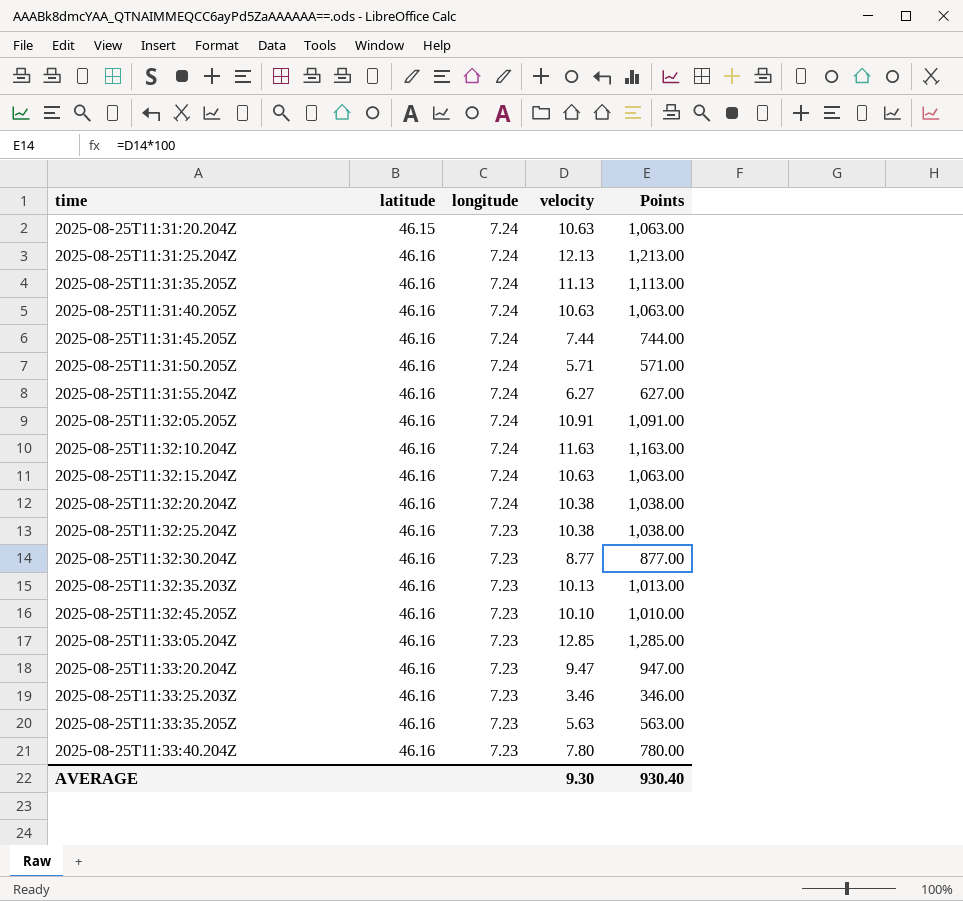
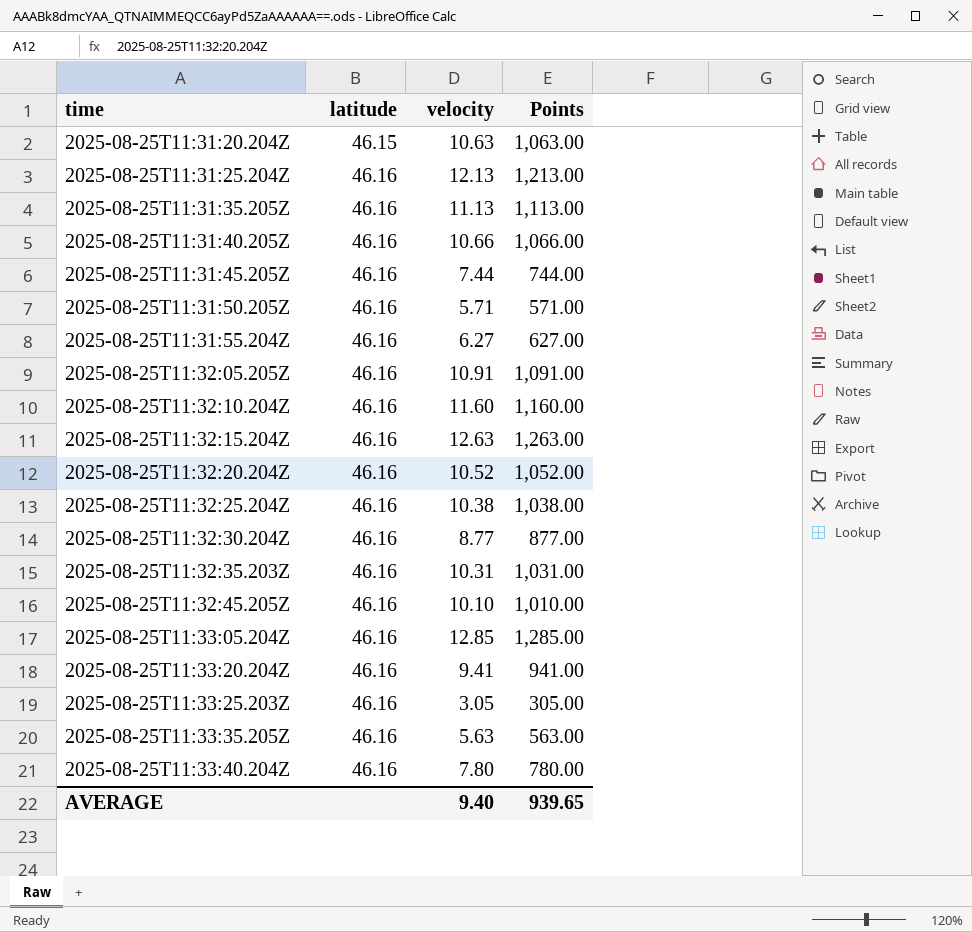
column longitude | position: 3 -> none
2025-08-25T11:31:40.205Z | velocity: 10.63 -> 10.66
2025-08-25T11:31:40.205Z | Points: 1,063.00 -> 1,066.00
2025-08-25T11:32:10.204Z | velocity: 11.63 -> 11.60
2025-08-25T11:32:10.204Z | Points: 1,163.00 -> 1,160.00
2025-08-25T11:32:15.204Z | velocity: 10.63 -> 12.63
2025-08-25T11:32:15.204Z | Points: 1,063.00 -> 1,263.00
2025-08-25T11:32:20.204Z | velocity: 10.38 -> 10.52
2025-08-25T11:32:20.204Z | Points: 1,038.00 -> 1,052.00
2025-08-25T11:32:35.203Z | velocity: 10.13 -> 10.31
2025-08-25T11:32:35.203Z | Points: 1,013.00 -> 1,031.00
2025-08-25T11:33:20.204Z | velocity: 9.47 -> 9.41
2025-08-25T11:33:20.204Z | Points: 947.00 -> 941.00
2025-08-25T11:33:25.203Z | velocity: 3.46 -> 3.05
2025-08-25T11:33:25.203Z | Points: 346.00 -> 305.00
AVERAGE | velocity: 9.30 -> 9.40
AVERAGE | Points: 930.40 -> 939.65

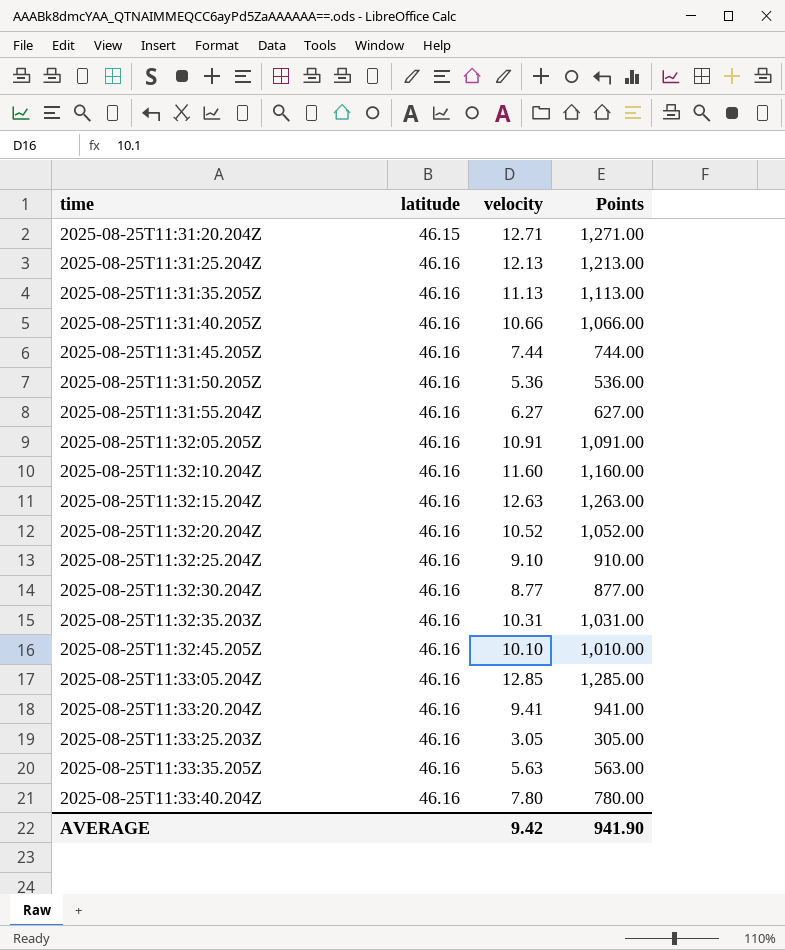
2025-08-25T11:31:20.204Z | velocity: 10.63 -> 12.71
2025-08-25T11:31:20.204Z | Points: 1,063.00 -> 1,271.00
2025-08-25T11:31:50.205Z | velocity: 5.71 -> 5.36
2025-08-25T11:31:50.205Z | Points: 571.00 -> 536.00
2025-08-25T11:32:25.204Z | velocity: 10.38 -> 9.10
2025-08-25T11:32:25.204Z | Points: 1,038.00 -> 910.00
AVERAGE | velocity: 9.40 -> 9.42
AVERAGE | Points: 939.65 -> 941.90

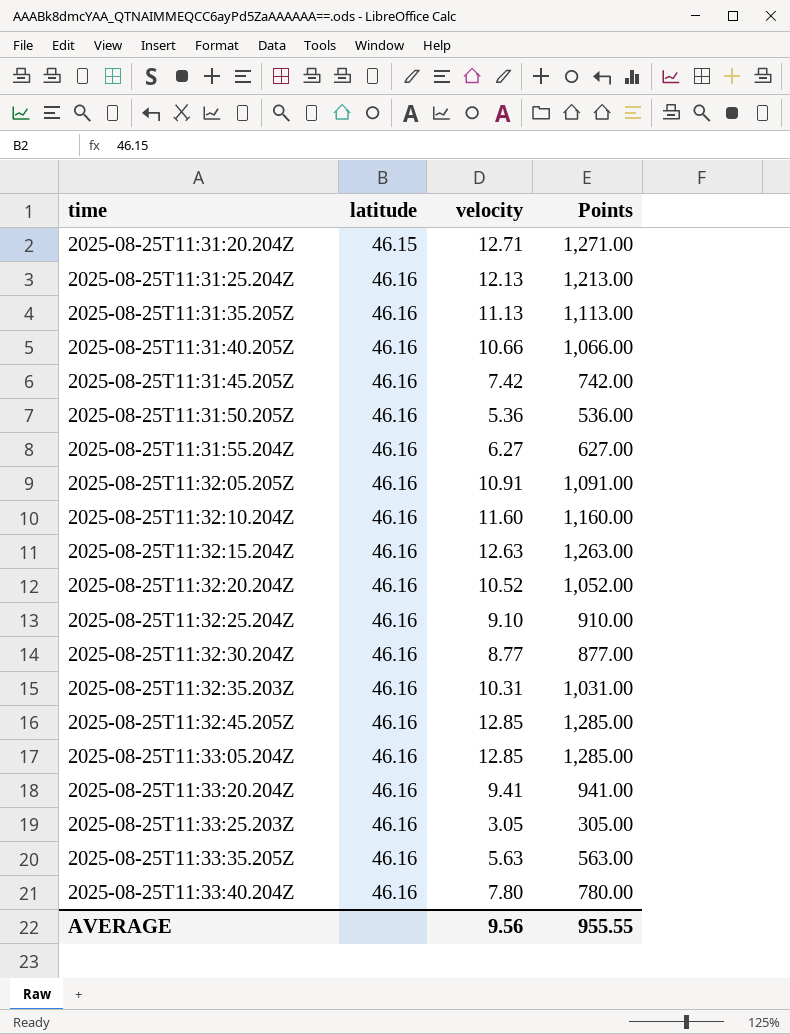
2025-08-25T11:31:45.205Z | velocity: 7.44 -> 7.42
2025-08-25T11:31:45.205Z | Points: 744.00 -> 742.00
2025-08-25T11:32:45.205Z | velocity: 10.10 -> 12.85
2025-08-25T11:32:45.205Z | Points: 1,010.00 -> 1,285.00
AVERAGE | velocity: 9.42 -> 9.56
AVERAGE | Points: 941.90 -> 955.55

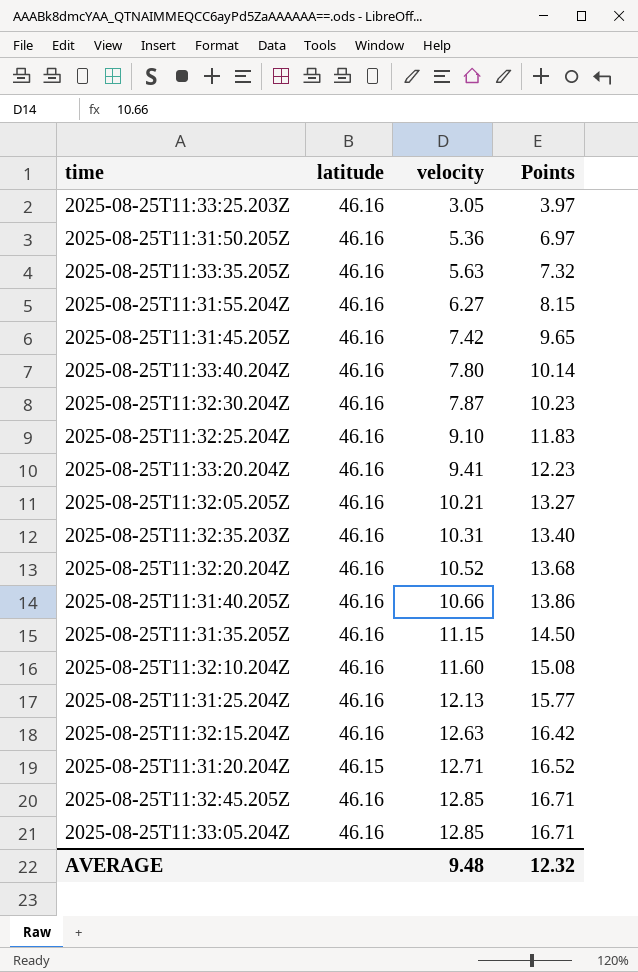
row order: time ascending -> velocity ascending
column Points | formula: [velocity] * 100 -> [velocity] * 1.3
2025-08-25T11:32:30.204Z | velocity: 8.77 -> 7.87
2025-08-25T11:32:05.205Z | velocity: 10.91 -> 10.21
2025-08-25T11:31:35.205Z | velocity: 11.13 -> 11.15
AVERAGE | velocity: 9.56 -> 9.48
AVERAGE | Points: 955.55 -> 12.32

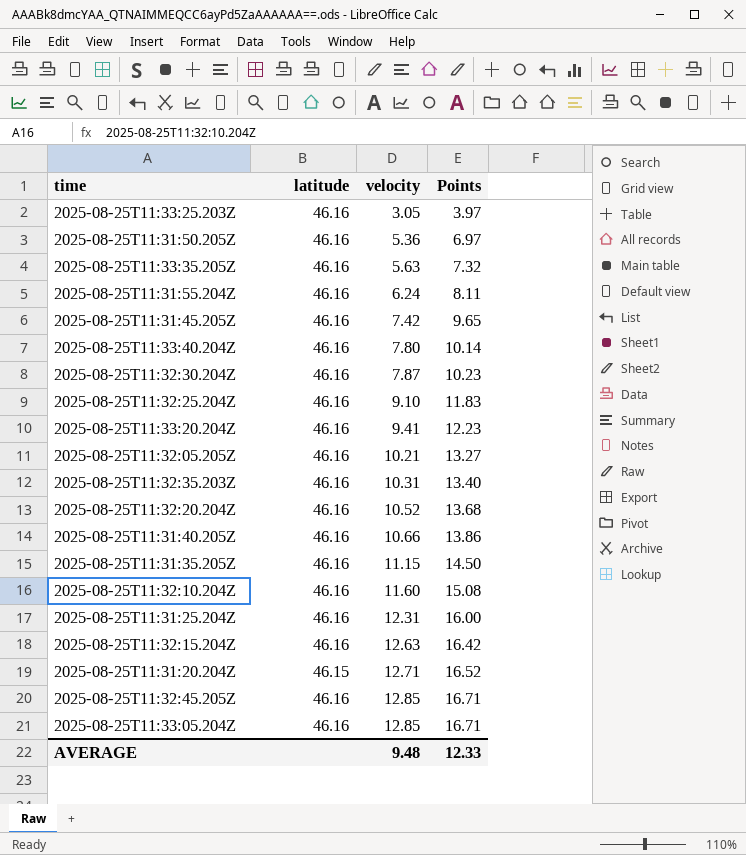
2025-08-25T11:31:55.204Z | velocity: 6.27 -> 6.24
2025-08-25T11:31:55.204Z | Points: 8.15 -> 8.11
2025-08-25T11:31:25.204Z | velocity: 12.13 -> 12.31
2025-08-25T11:31:25.204Z | Points: 15.77 -> 16.00
AVERAGE | Points: 12.32 -> 12.33

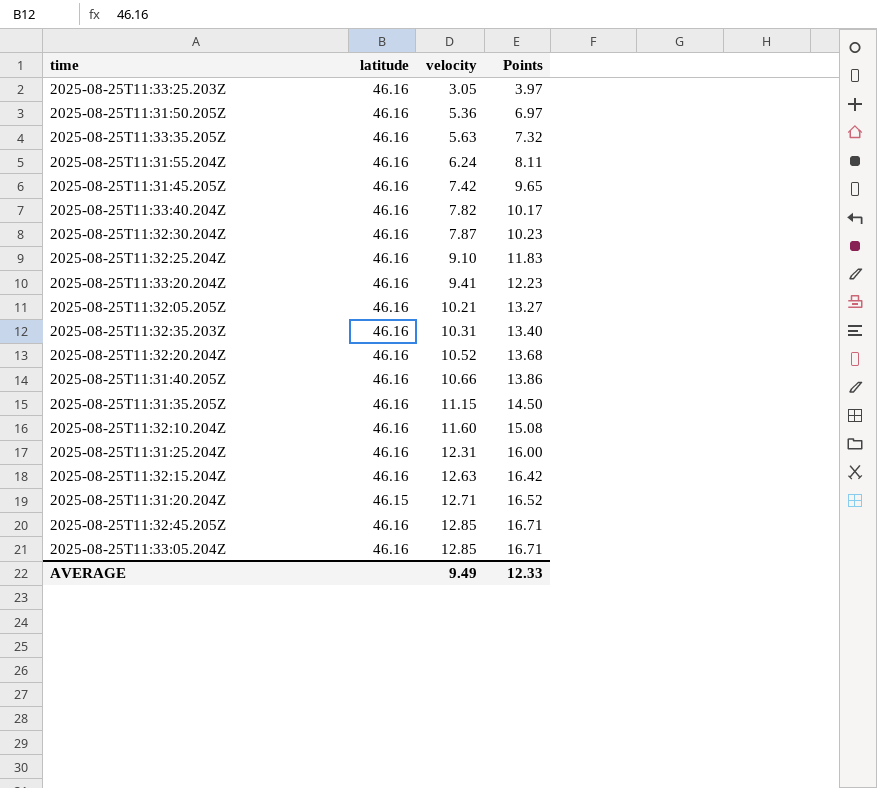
2025-08-25T11:33:40.204Z | velocity: 7.80 -> 7.82
2025-08-25T11:33:40.204Z | Points: 10.14 -> 10.17
AVERAGE | velocity: 9.48 -> 9.49

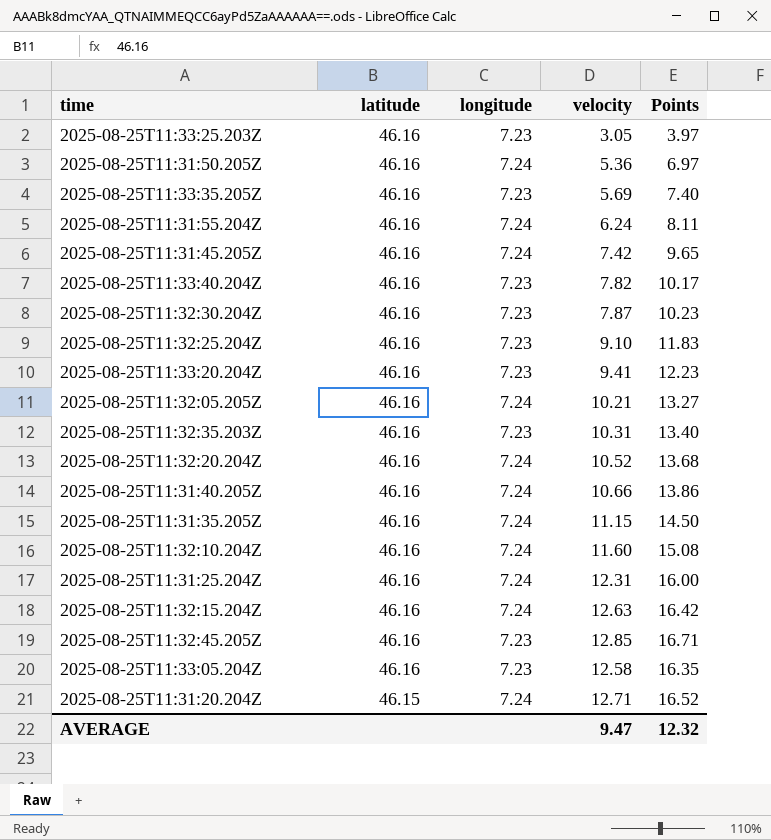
row order: velocity ascending -> latitude descending
column longitude | position: none -> 3
2025-08-25T11:33:35.205Z | velocity: 5.63 -> 5.69
2025-08-25T11:33:35.205Z | Points: 7.32 -> 7.40
2025-08-25T11:33:05.204Z | velocity: 12.85 -> 12.58
2025-08-25T11:33:05.204Z | Points: 16.71 -> 16.35
AVERAGE | velocity: 9.49 -> 9.47
AVERAGE | Points: 12.33 -> 12.32

